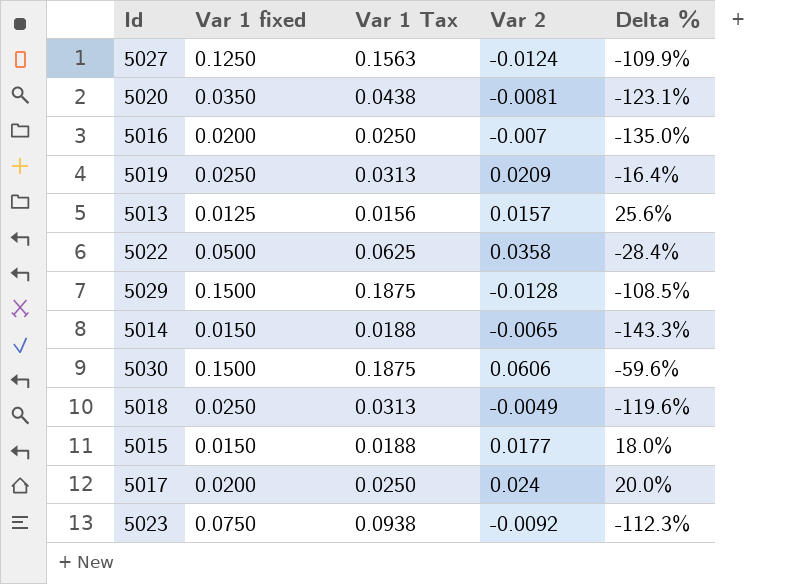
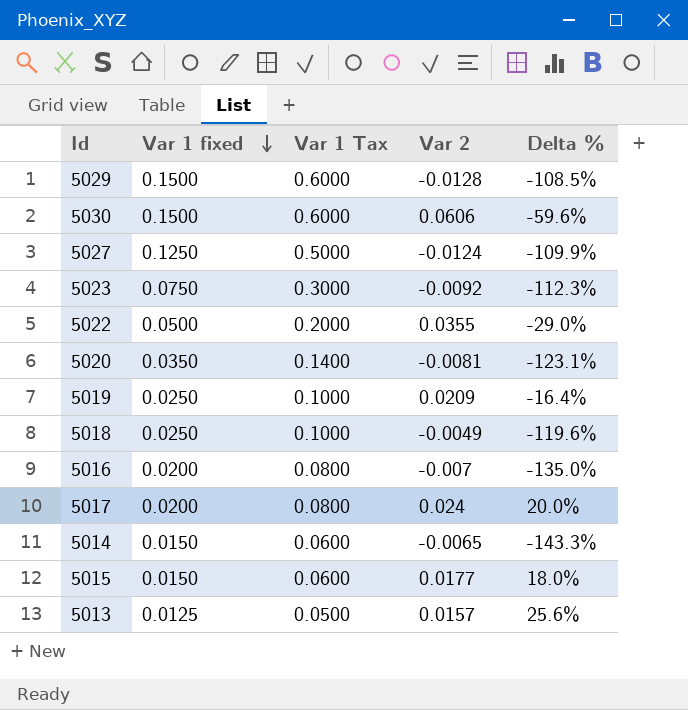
row order: none -> Var 1 fixed descending
column Var 1 Tax | formula: [Var 1 fixed] * 1.25 -> [Var 1 fixed] * 4
5022 | Var 2: 0.0358 -> 0.0355
5022 | Delta %: -28.4% -> -29.0%

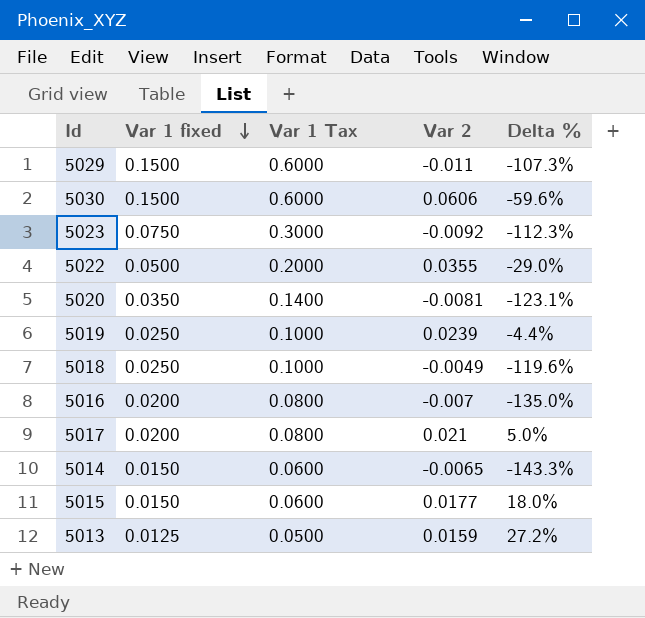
row 5027: 0.1250 | 0.5000 | -0.0124 | -109.9% -> none
5029 | Var 2: -0.0128 -> -0.011
5029 | Delta %: -108.5% -> -107.3%
5019 | Var 2: 0.0209 -> 0.0239
5019 | Delta %: -16.4% -> -4.4%
5017 | Var 2: 0.024 -> 0.021
5017 | Delta %: 20.0% -> 5.0%
5013 | Var 2: 0.0157 -> 0.0159
5013 | Delta %: 25.6% -> 27.2%

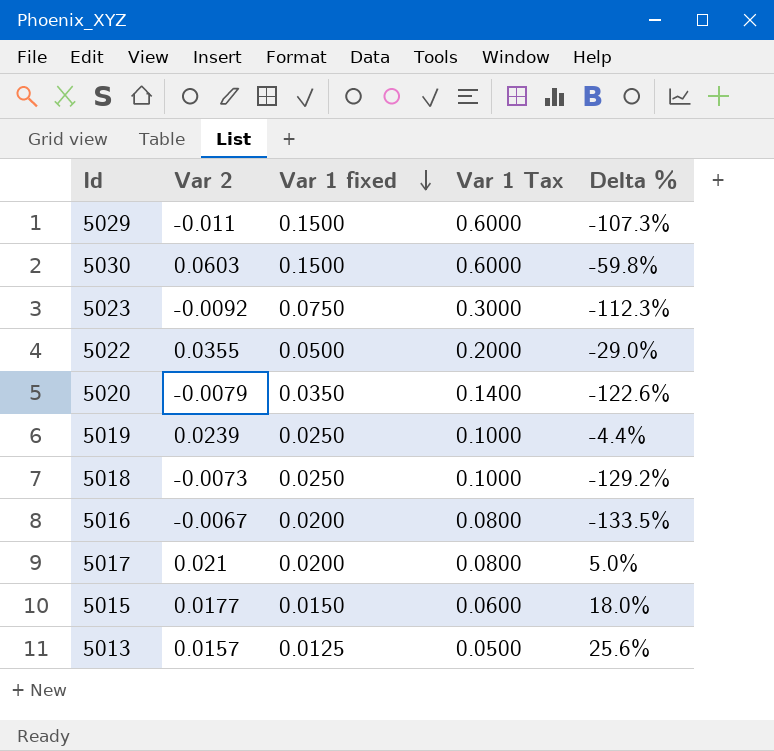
column Var 2 | position: 4 -> 2
row 5014: 0.0150 | 0.0600 | -0.0065 | -143.3% -> none
5030 | Var 2: 0.0606 -> 0.0603
5030 | Delta %: -59.6% -> -59.8%
5020 | Var 2: -0.0081 -> -0.0079
5020 | Delta %: -123.1% -> -122.6%
5018 | Var 2: -0.0049 -> -0.0073
5018 | Delta %: -119.6% -> -129.2%
5016 | Var 2: -0.007 -> -0.0067
5016 | Delta %: -135.0% -> -133.5%
5013 | Var 2: 0.0159 -> 0.0157
5013 | Delta %: 27.2% -> 25.6%

